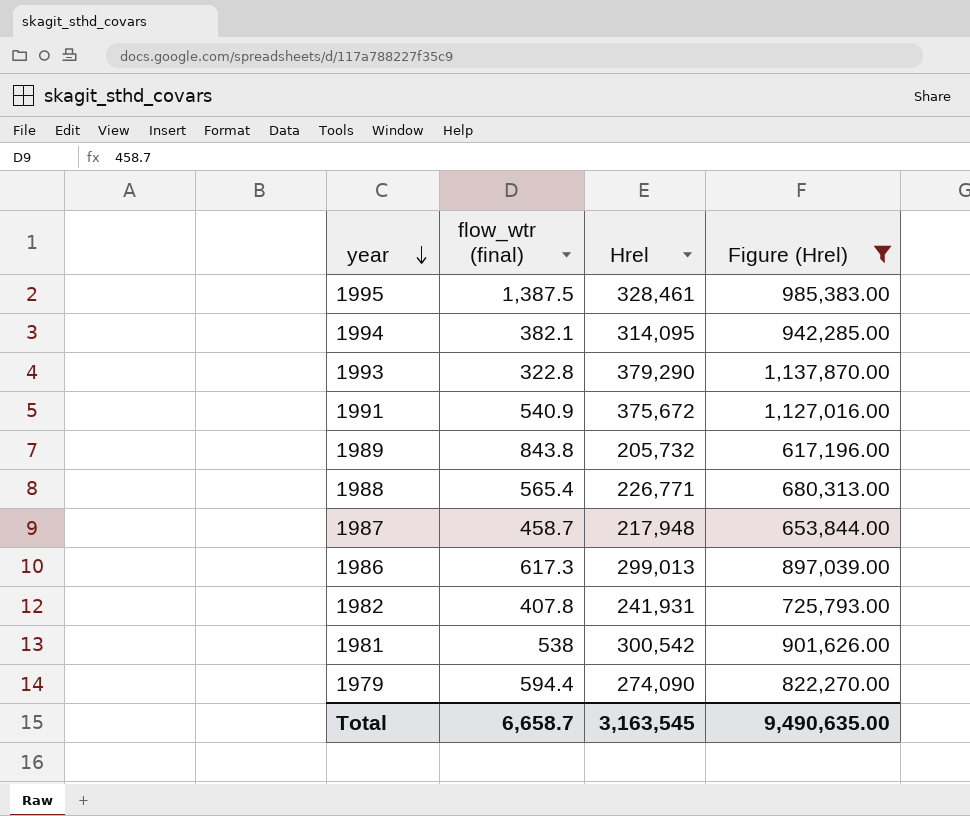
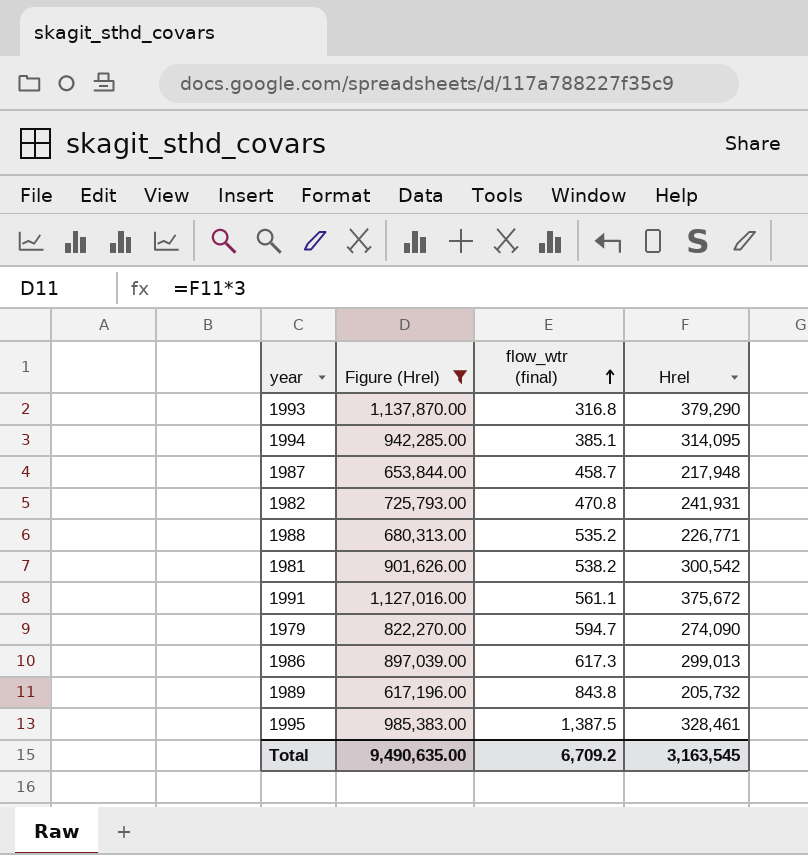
row order: year descending -> flow_wtr (final) ascending
column Figure (Hrel) | position: 4 -> 2
1993 | flow_wtr (final): 322.8 -> 316.8
1994 | flow_wtr (final): 382.1 -> 385.1
1982 | flow_wtr (final): 407.8 -> 470.8
1988 | flow_wtr (final): 565.4 -> 535.2
1981 | flow_wtr (final): 538 -> 538.2
1991 | flow_wtr (final): 540.9 -> 561.1
1979 | flow_wtr (final): 594.4 -> 594.7
Total | flow_wtr (final): 6,658.7 -> 6,709.2

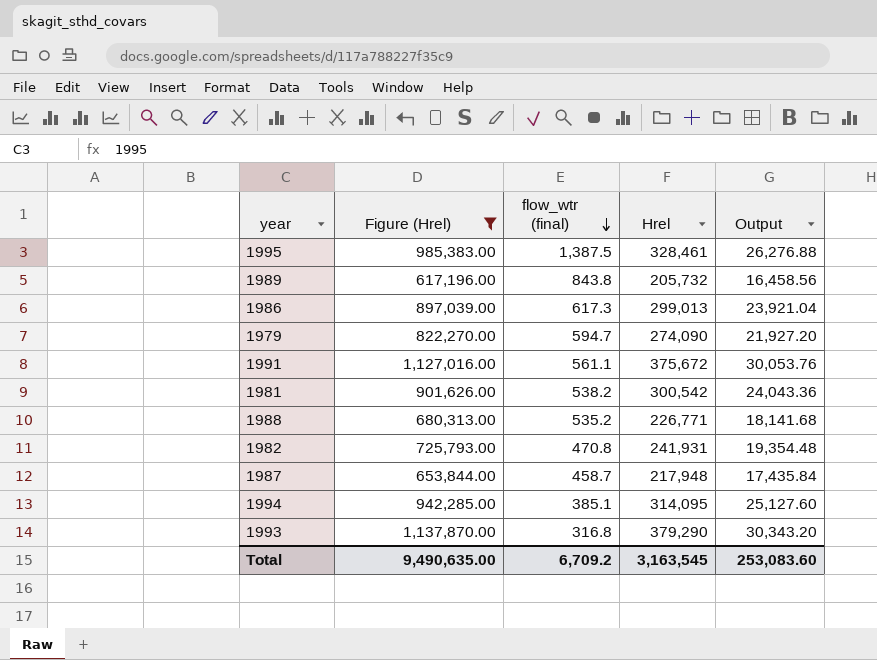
row order: flow_wtr (final) ascending -> flow_wtr (final) descending
column Output | formula: none -> [Hrel] * 0.08

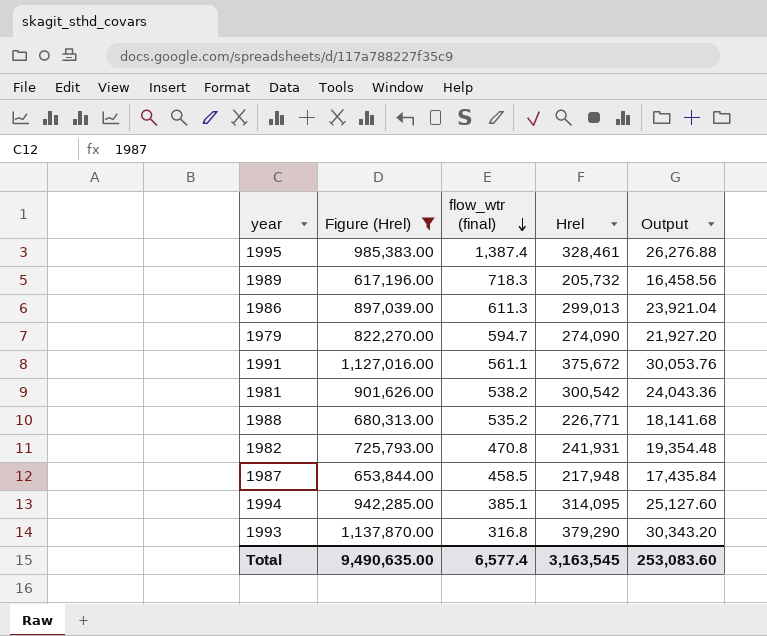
1995 | flow_wtr (final): 1,387.5 -> 1,387.4
1989 | flow_wtr (final): 843.8 -> 718.3
1986 | flow_wtr (final): 617.3 -> 611.3
1987 | flow_wtr (final): 458.7 -> 458.5
Total | flow_wtr (final): 6,709.2 -> 6,577.4

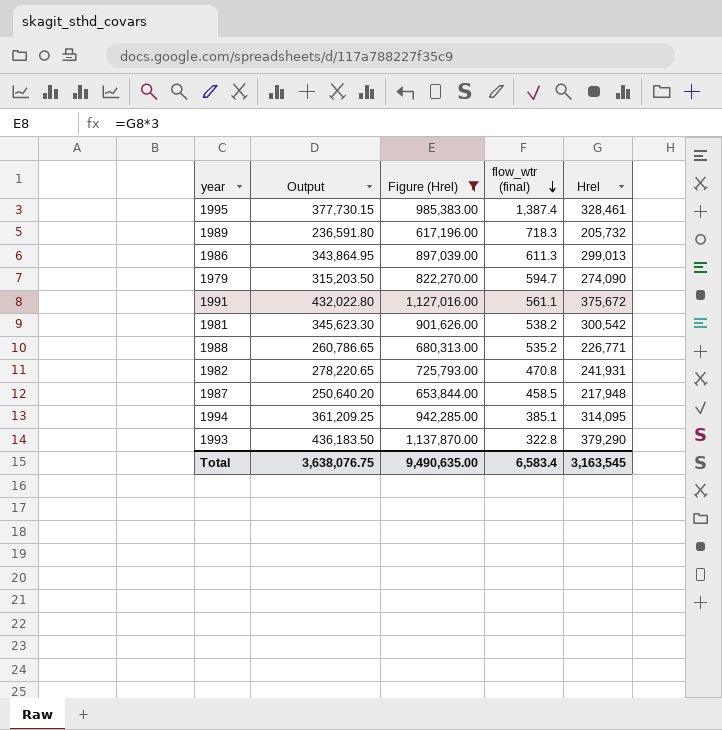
column Output | formula: [Hrel] * 0.08 -> [Hrel] * 1.15
column Output | position: 5 -> 2
1993 | flow_wtr (final): 316.8 -> 322.8
Total | Output: 253,083.60 -> 3,638,076.75
Total | flow_wtr (final): 6,577.4 -> 6,583.4

